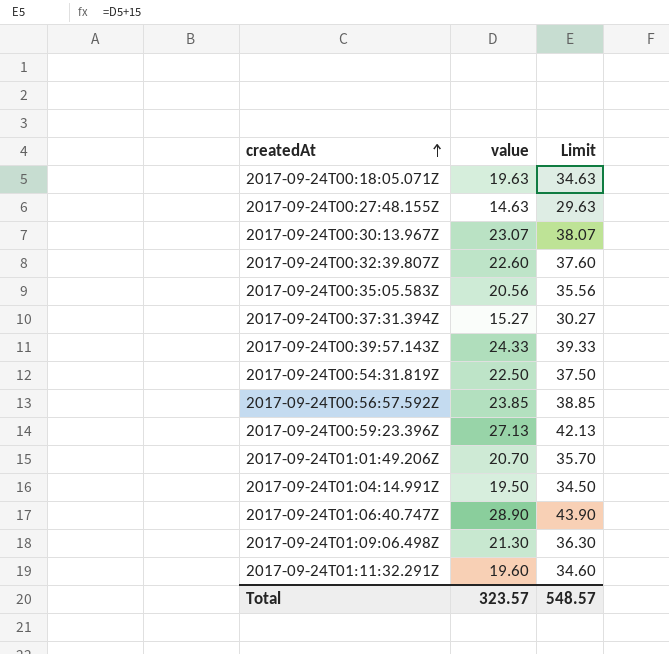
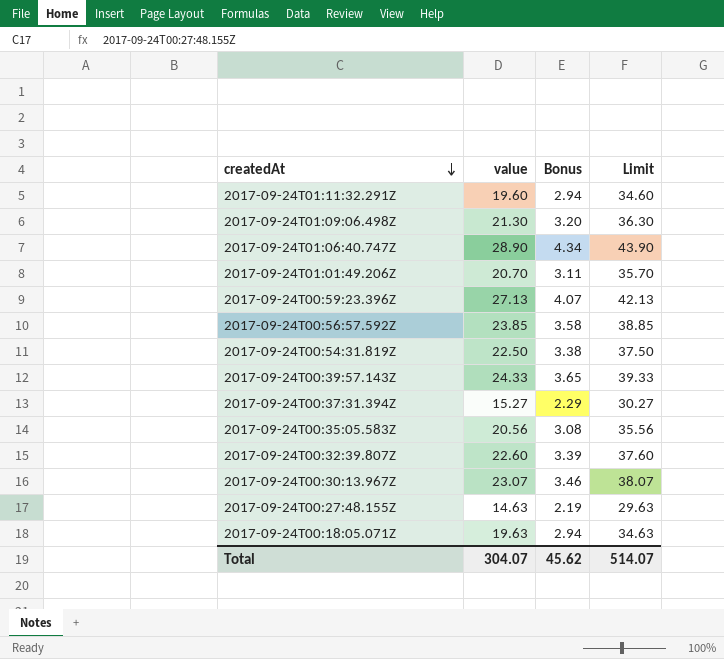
row order: createdAt ascending -> createdAt descending
column Bonus | formula: none -> [value] * 0.15
row 2017-09-24T01:04:14.991Z: 19.50 | 34.50 -> none
Total | value: 323.57 -> 304.07
Total | Limit: 548.57 -> 514.07

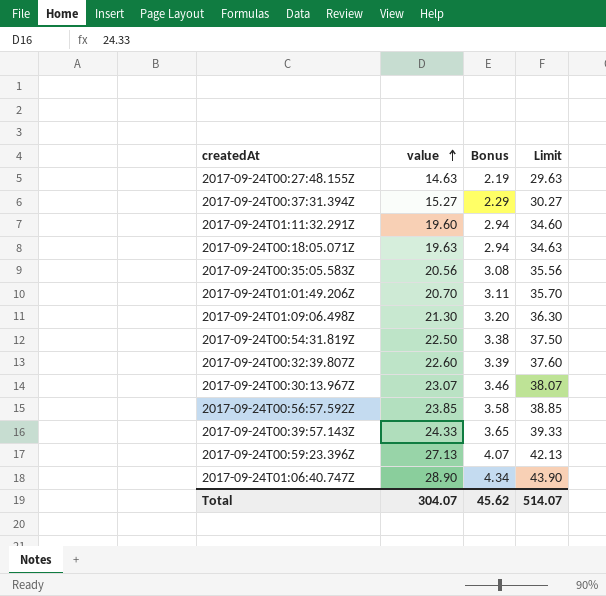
row order: createdAt descending -> value ascending

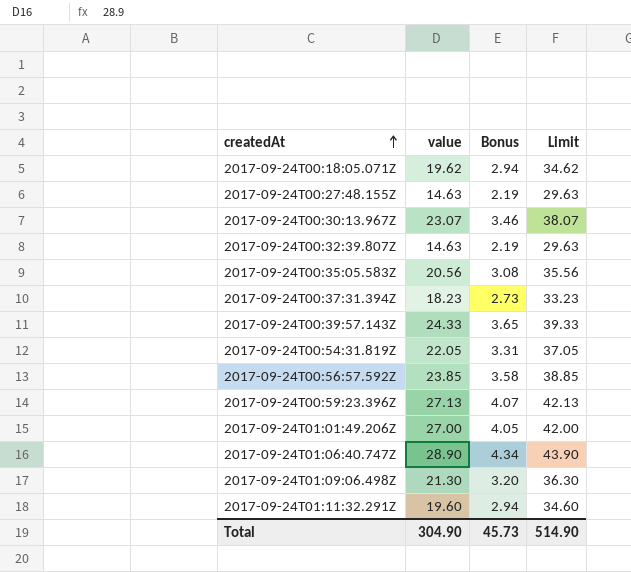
row order: value ascending -> createdAt ascending
2017-09-24T00:18:05.071Z | value: 19.63 -> 19.62
2017-09-24T00:18:05.071Z | Limit: 34.63 -> 34.62
2017-09-24T00:32:39.807Z | value: 22.60 -> 14.63
2017-09-24T00:32:39.807Z | Bonus: 3.39 -> 2.19
2017-09-24T00:32:39.807Z | Limit: 37.60 -> 29.63
2017-09-24T00:37:31.394Z | value: 15.27 -> 18.23
2017-09-24T00:37:31.394Z | Bonus: 2.29 -> 2.73
2017-09-24T00:37:31.394Z | Limit: 30.27 -> 33.23
2017-09-24T00:54:31.819Z | value: 22.50 -> 22.05
2017-09-24T00:54:31.819Z | Bonus: 3.38 -> 3.31
2017-09-24T00:54:31.819Z | Limit: 37.50 -> 37.05
2017-09-24T01:01:49.206Z | value: 20.70 -> 27.00
2017-09-24T01:01:49.206Z | Bonus: 3.11 -> 4.05
2017-09-24T01:01:49.206Z | Limit: 35.70 -> 42.00
Total | value: 304.07 -> 304.90
Total | Bonus: 45.62 -> 45.73
Total | Limit: 514.07 -> 514.90

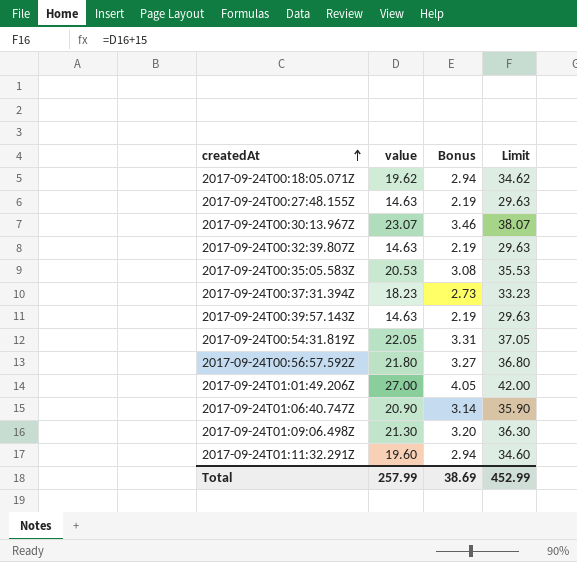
row 2017-09-24T00:59:23.396Z: 27.13 | 4.07 | 42.13 -> none
2017-09-24T00:35:05.583Z | value: 20.56 -> 20.53
2017-09-24T00:35:05.583Z | Limit: 35.56 -> 35.53
2017-09-24T00:39:57.143Z | value: 24.33 -> 14.63
2017-09-24T00:39:57.143Z | Bonus: 3.65 -> 2.19
2017-09-24T00:39:57.143Z | Limit: 39.33 -> 29.63
2017-09-24T00:56:57.592Z | value: 23.85 -> 21.80
2017-09-24T00:56:57.592Z | Bonus: 3.58 -> 3.27
2017-09-24T00:56:57.592Z | Limit: 38.85 -> 36.80
2017-09-24T01:06:40.747Z | value: 28.90 -> 20.90
2017-09-24T01:06:40.747Z | Bonus: 4.34 -> 3.14
2017-09-24T01:06:40.747Z | Limit: 43.90 -> 35.90
Total | value: 304.90 -> 257.99
Total | Bonus: 45.73 -> 38.69
Total | Limit: 514.90 -> 452.99

